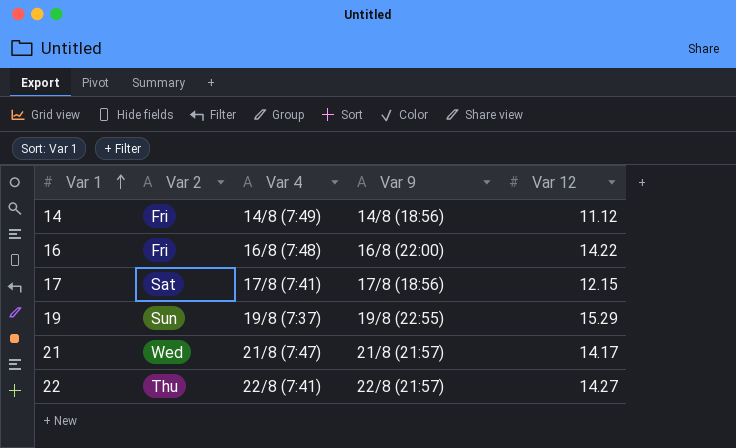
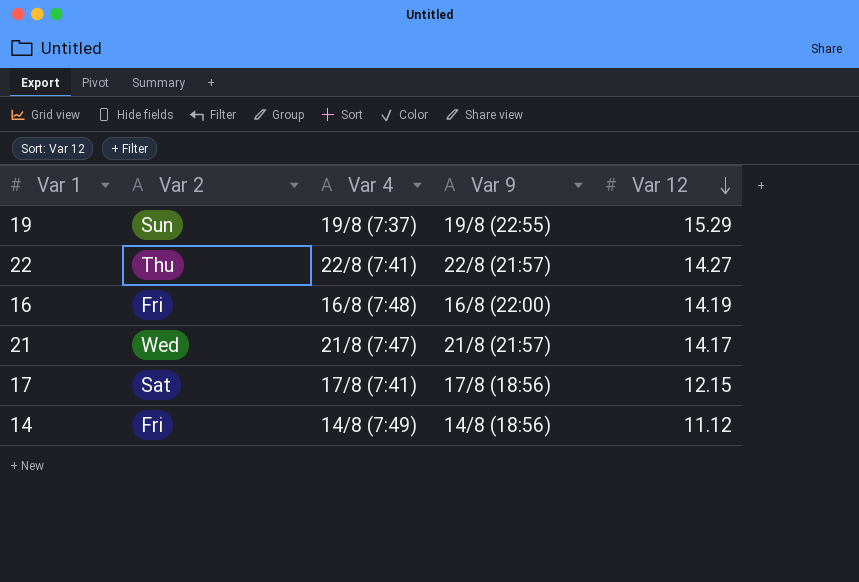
row order: Var 1 ascending -> Var 12 descending
16 | Var 12: 14.22 -> 14.19

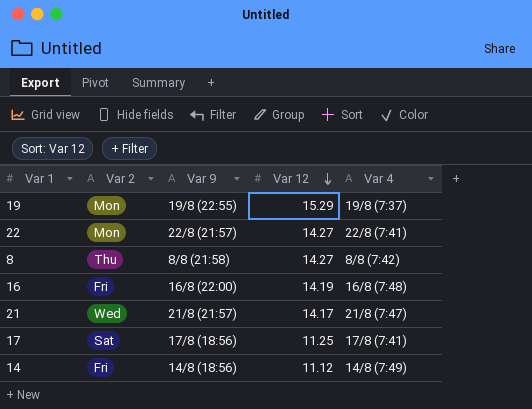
column Var 4 | position: 3 -> 5
19 | Var 2: Sun -> Mon
22 | Var 2: Thu -> Mon
row 8: none -> Thu | 8/8 (21:58) | 14.27 | 8/8 (7:42)
17 | Var 12: 12.15 -> 11.25

